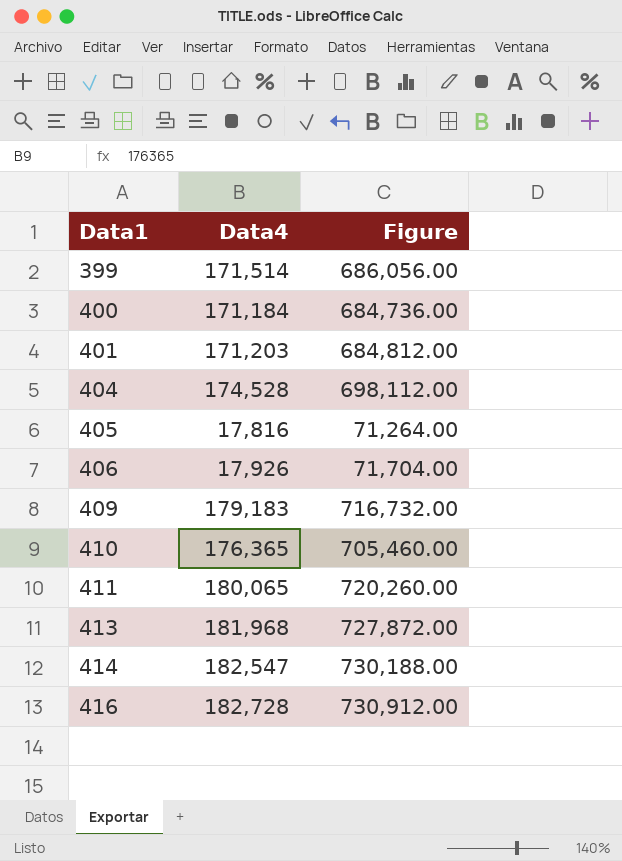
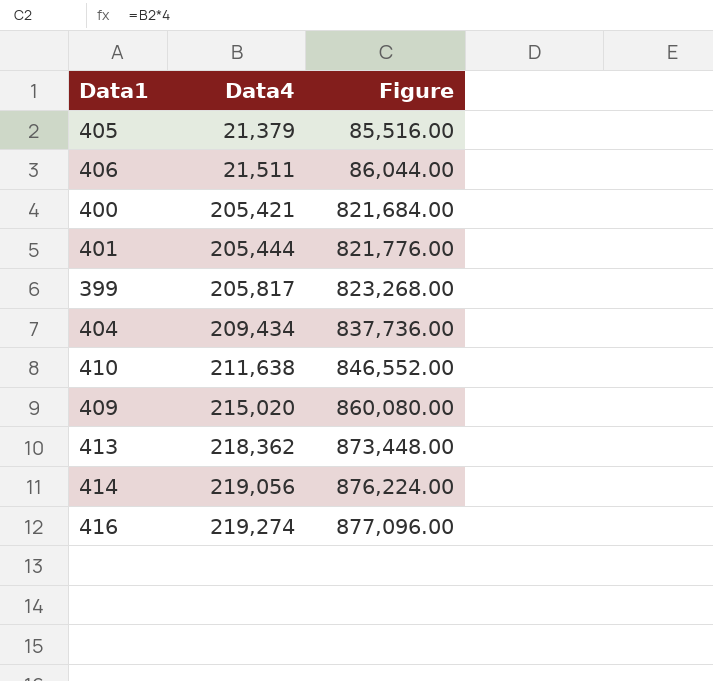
row order: Data1 ascending -> Data4 ascending
row 411: 180,065 | 720,260.00 -> none
405 | Data4: 17,816 -> 21,379
405 | Figure: 71,264.00 -> 85,516.00
406 | Data4: 17,926 -> 21,511
406 | Figure: 71,704.00 -> 86,044.00
400 | Data4: 171,184 -> 205,421
400 | Figure: 684,736.00 -> 821,684.00
401 | Data4: 171,203 -> 205,444
401 | Figure: 684,812.00 -> 821,776.00
399 | Data4: 171,514 -> 205,817
399 | Figure: 686,056.00 -> 823,268.00
404 | Data4: 174,528 -> 209,434
404 | Figure: 698,112.00 -> 837,736.00
410 | Data4: 176,365 -> 211,638
410 | Figure: 705,460.00 -> 846,552.00
409 | Data4: 179,183 -> 215,020
409 | Figure: 716,732.00 -> 860,080.00
413 | Data4: 181,968 -> 218,362
413 | Figure: 727,872.00 -> 873,448.00
414 | Data4: 182,547 -> 219,056
414 | Figure: 730,188.00 -> 876,224.00
416 | Data4: 182,728 -> 219,274
416 | Figure: 730,912.00 -> 877,096.00

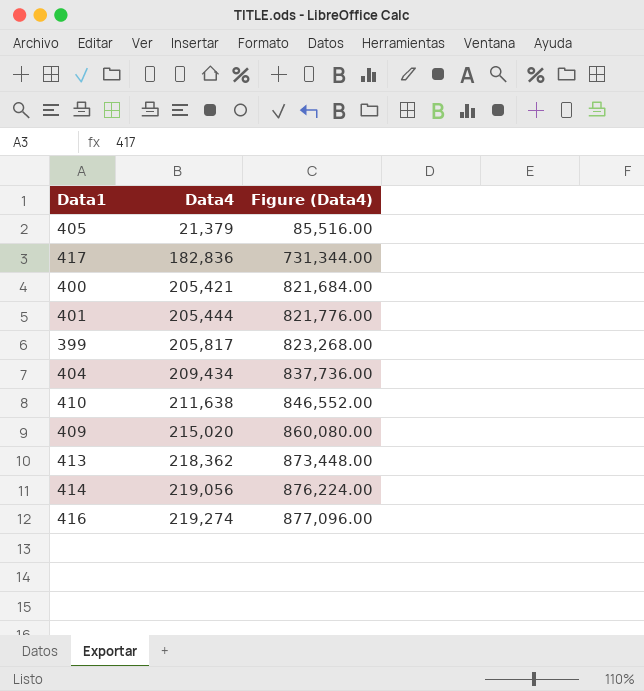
column name: Figure -> Figure (Data4)
row 406: 21,511 | 86,044.00 -> none
row 417: none -> 182,836 | 731,344.00

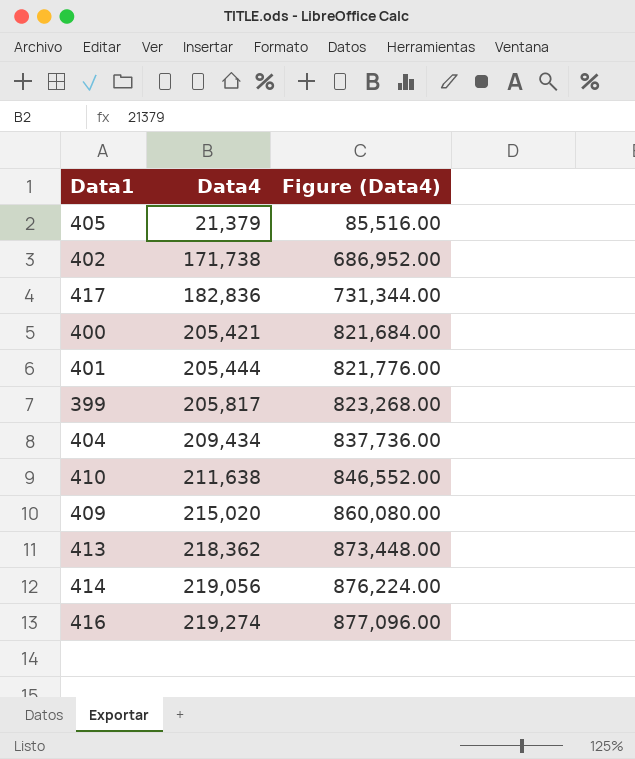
row 402: none -> 171,738 | 686,952.00

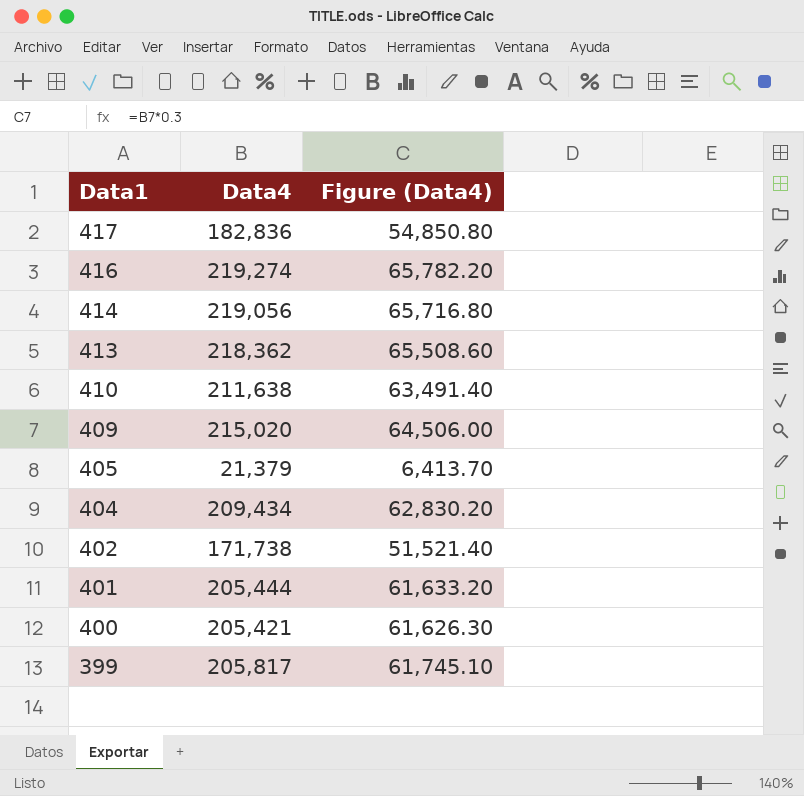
row order: Data4 ascending -> Data1 descending
column Figure (Data4) | formula: [Data4] * 4 -> [Data4] * 0.3

